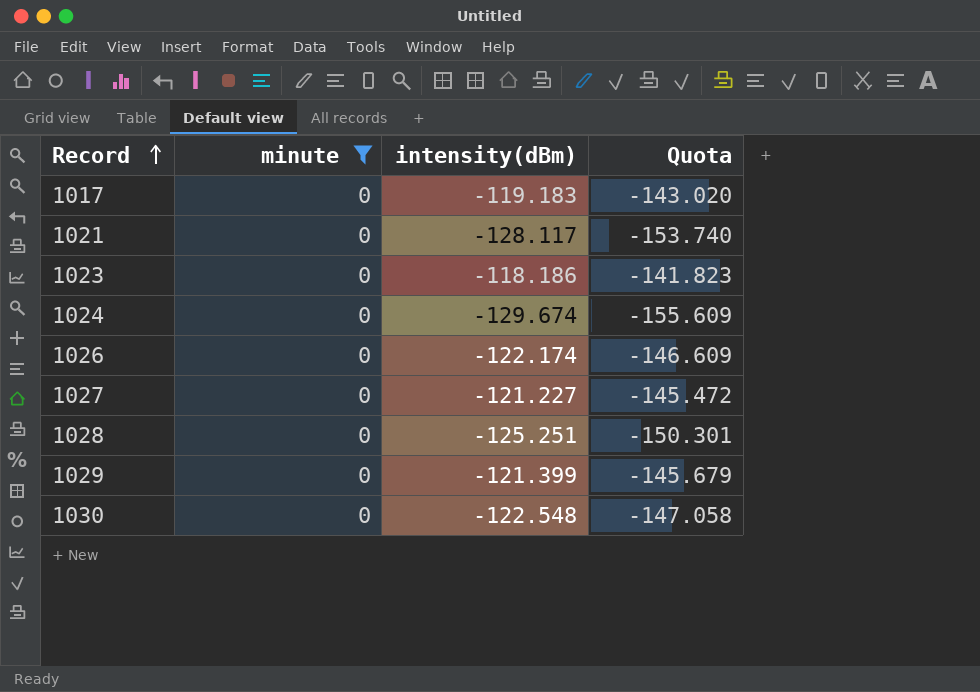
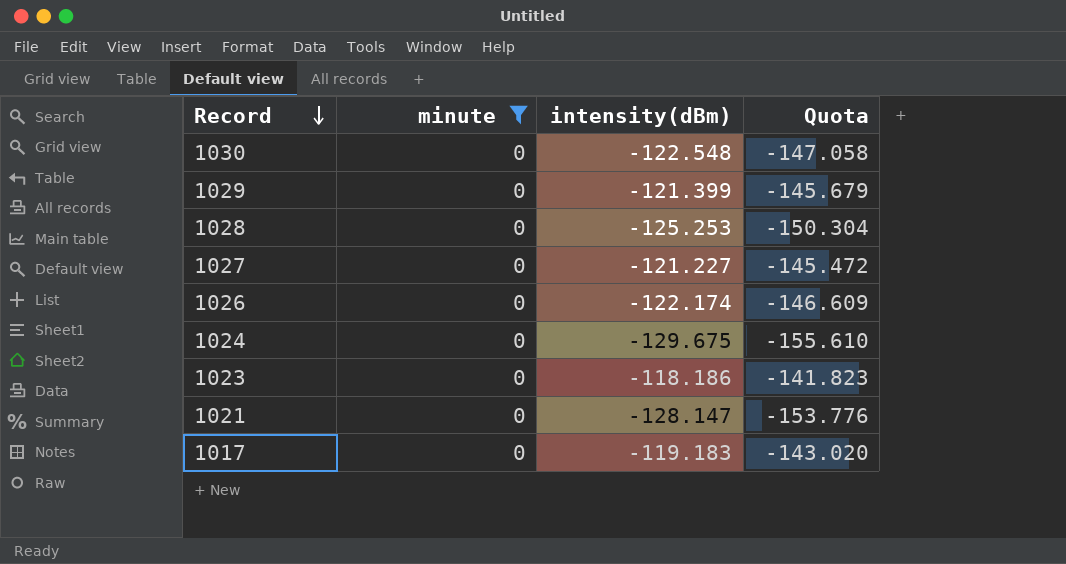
row order: Record ascending -> Record descending
1028 | intensity(dBm): -125.251 -> -125.253
1028 | Quota: -150.301 -> -150.304
1024 | intensity(dBm): -129.674 -> -129.675
1024 | Quota: -155.609 -> -155.610
1021 | intensity(dBm): -128.117 -> -128.147
1021 | Quota: -153.740 -> -153.776

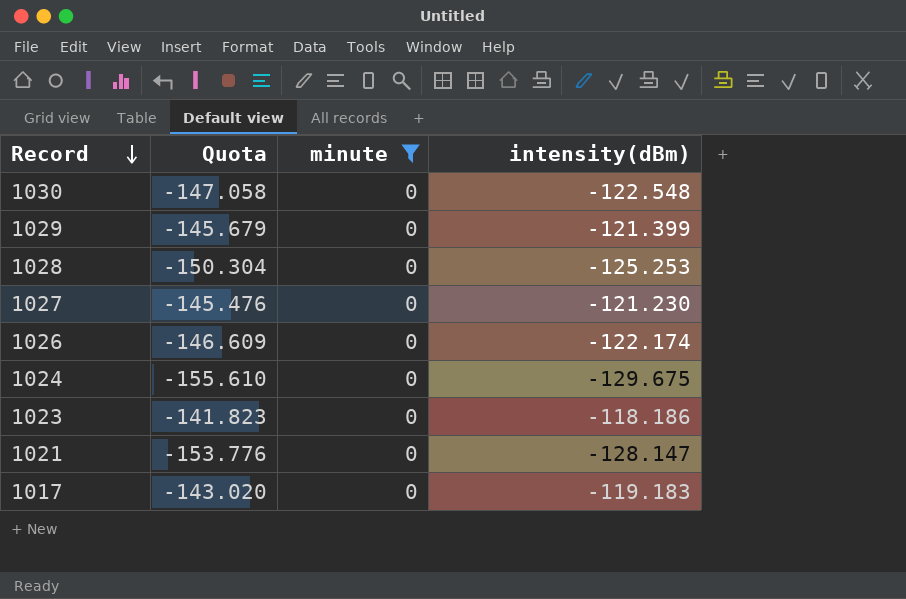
column Quota | position: 4 -> 2
1027 | Quota: -145.472 -> -145.476
1027 | intensity(dBm): -121.227 -> -121.230

